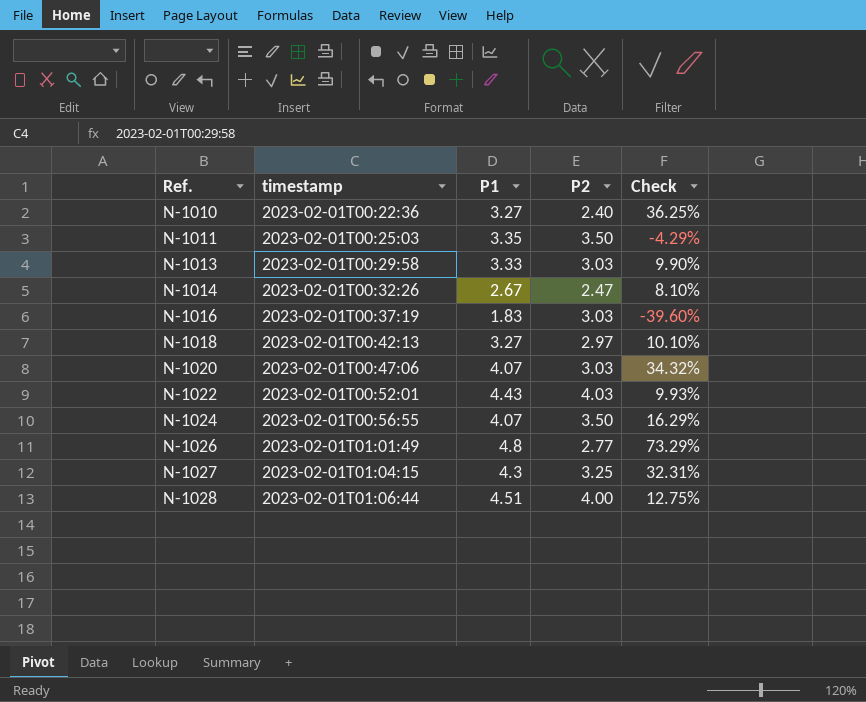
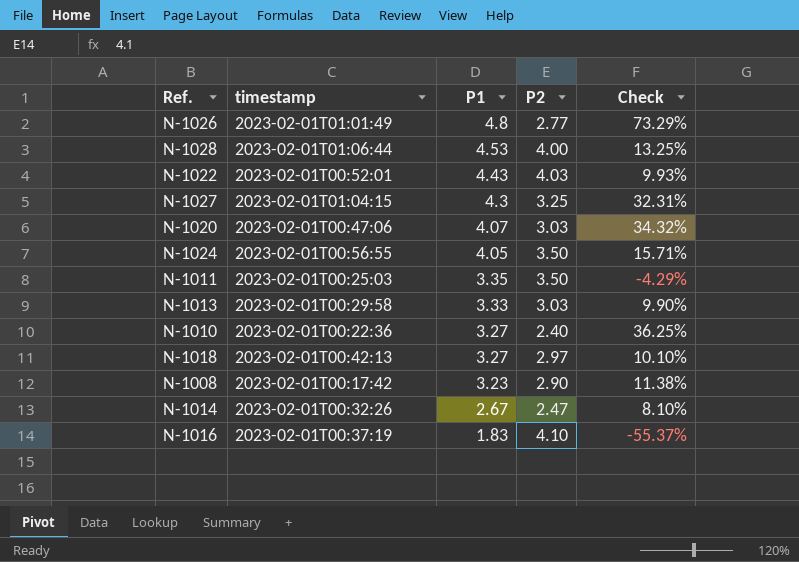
row order: Ref. ascending -> P1 descending
N-1028 | P1: 4.51 -> 4.53
N-1028 | Check: 12.75% -> 13.25%
N-1024 | P1: 4.07 -> 4.05
N-1024 | Check: 16.29% -> 15.71%
row N-1008: none -> 2023-02-01T00:17:42 | 3.23 | 2.90 | 11.38%
N-1016 | P2: 3.03 -> 4.10
N-1016 | Check: -39.60% -> -55.37%

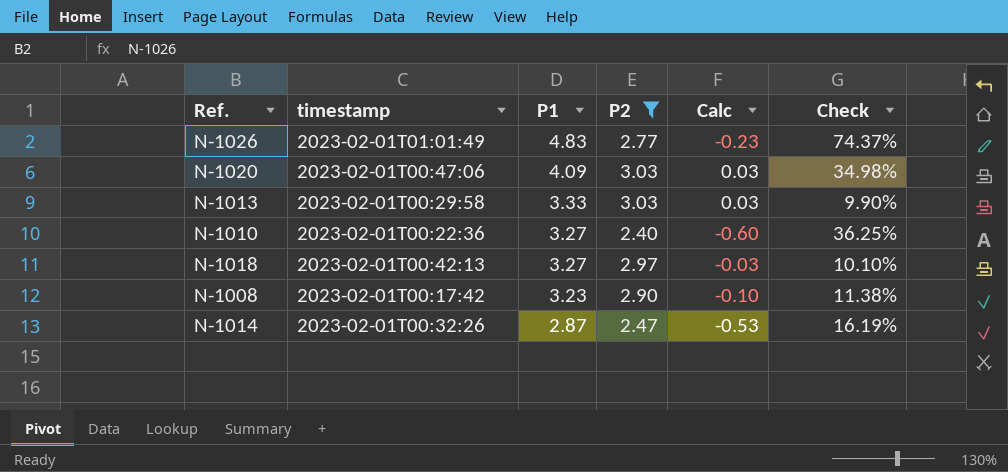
filter: none -> P2 <= 3.03
column Calc | formula: none -> [P2] - 3
N-1026 | P1: 4.8 -> 4.83
N-1026 | Check: 73.29% -> 74.37%
N-1020 | P1: 4.07 -> 4.09
N-1020 | Check: 34.32% -> 34.98%
N-1014 | P1: 2.67 -> 2.87
N-1014 | Check: 8.10% -> 16.19%

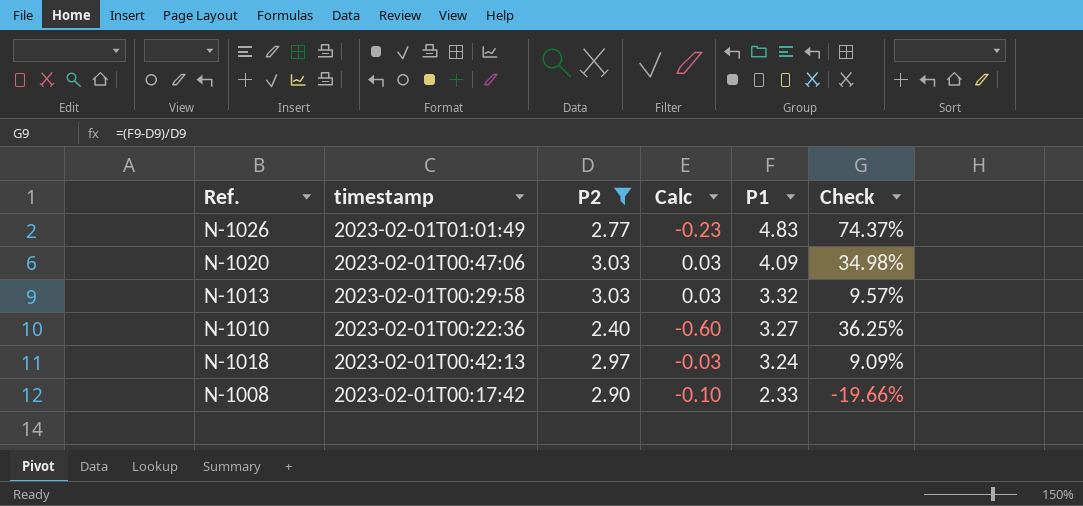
column P1 | position: 3 -> 5
row N-1014: 2023-02-01T00:32:26 | 2.87 | 2.47 | -0.53 | 16.19% -> none
N-1013 | P1: 3.33 -> 3.32
N-1013 | Check: 9.90% -> 9.57%
N-1018 | P1: 3.27 -> 3.24
N-1018 | Check: 10.10% -> 9.09%
N-1008 | P1: 3.23 -> 2.33
N-1008 | Check: 11.38% -> -19.66%

